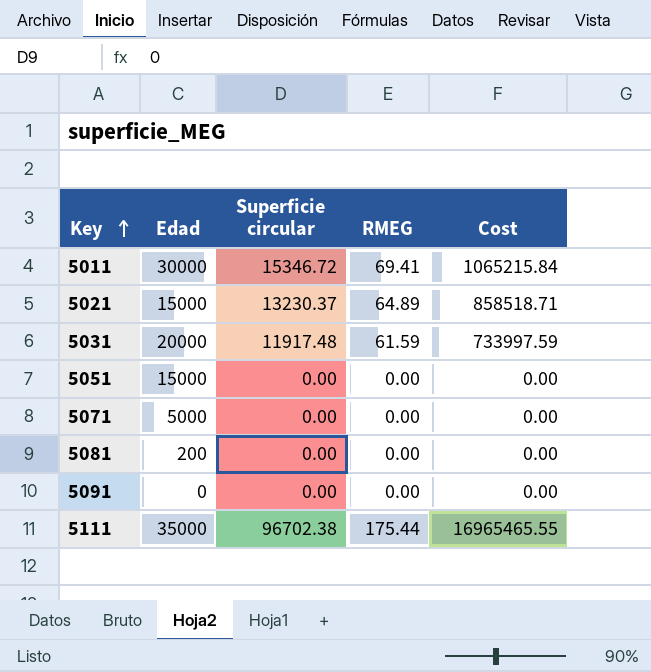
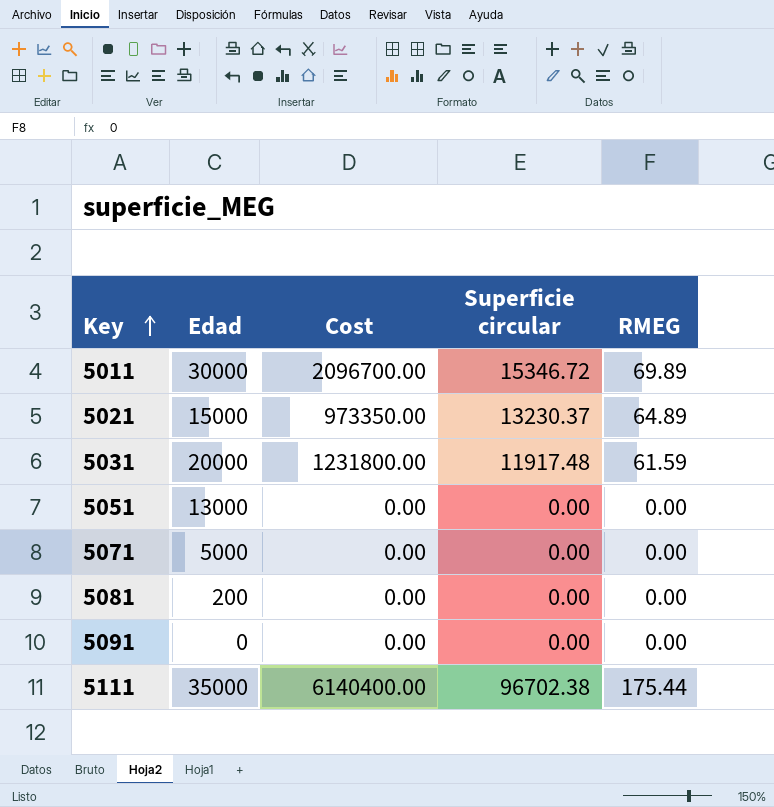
column Cost | formula: [Superficie circular] * [RMEG] -> [Edad] * [RMEG]
column Cost | position: 5 -> 3
5011 | RMEG: 69.41 -> 69.89
5051 | Edad: 15000 -> 13000

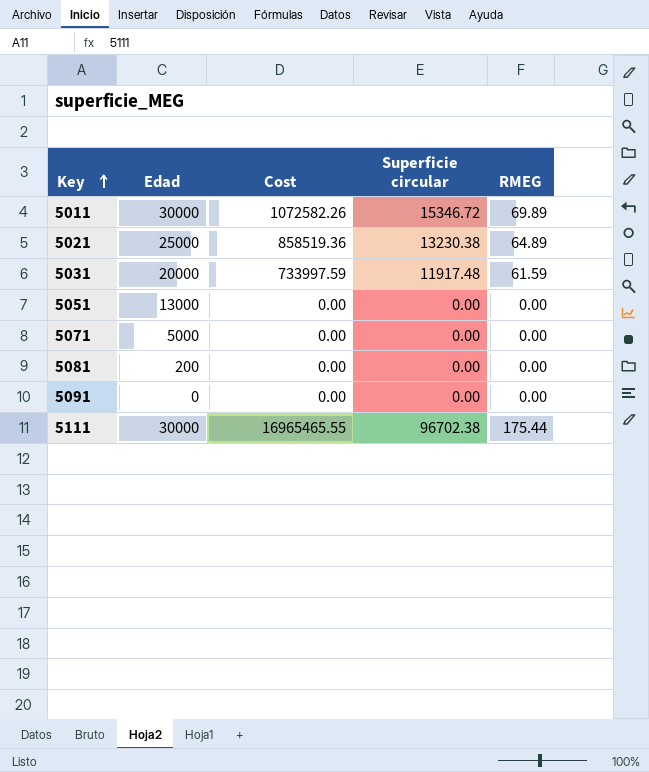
column Cost | formula: [Edad] * [RMEG] -> [Superficie circular] * [RMEG]
5021 | Edad: 15000 -> 25000
5021 | Superficie circular: 13230.37 -> 13230.38
5111 | Edad: 35000 -> 30000

